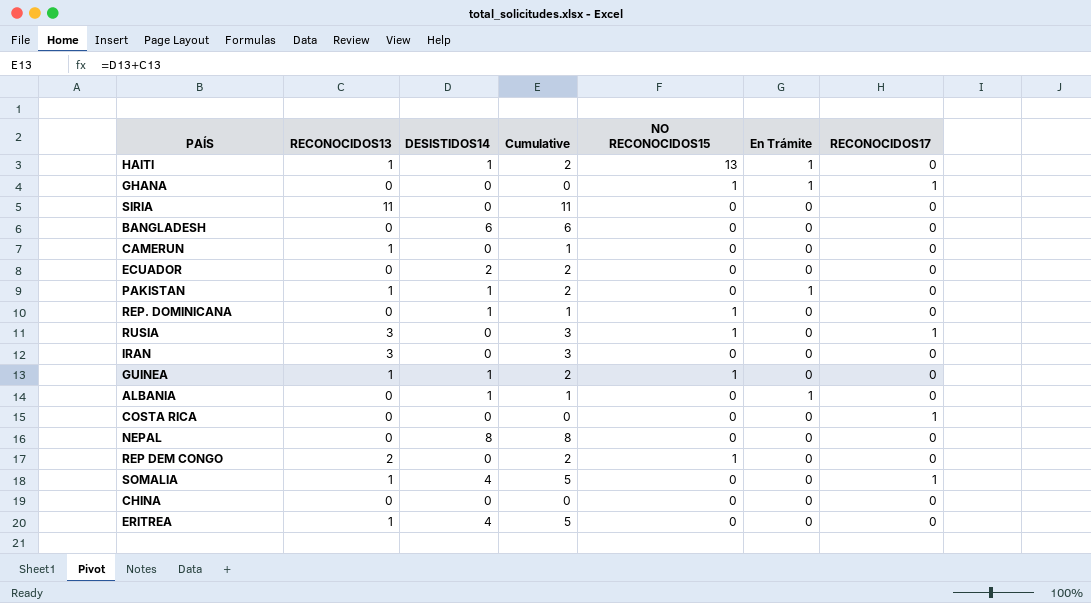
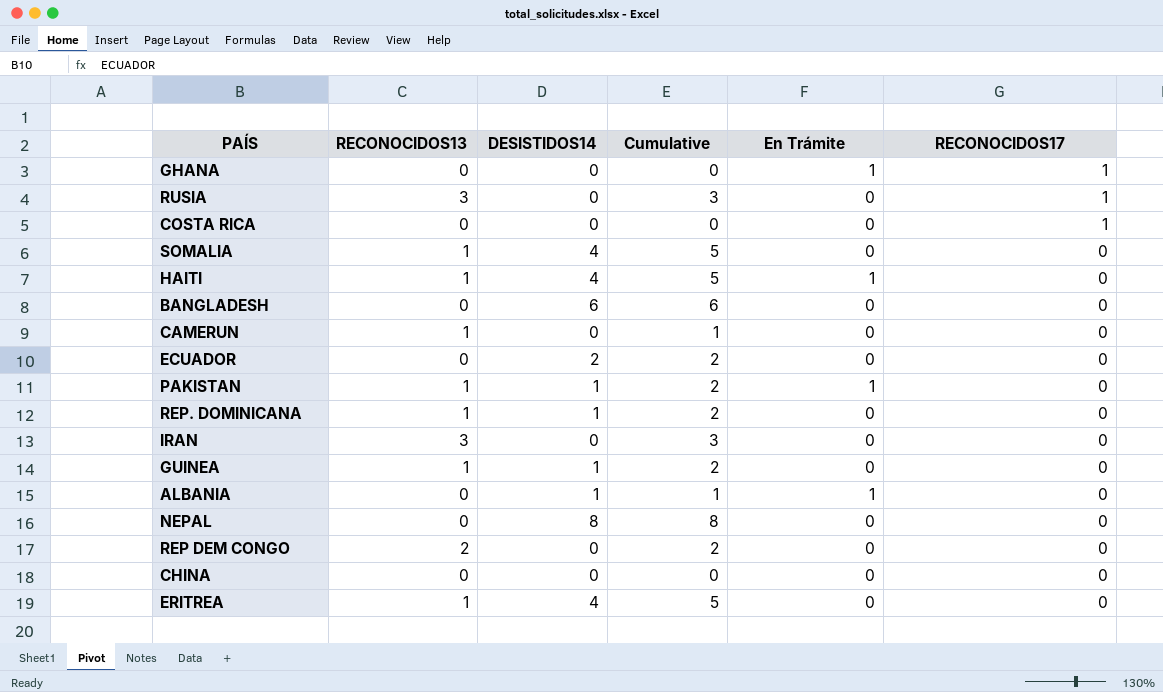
row order: none -> RECONOCIDOS17 descending
column NO RECONOCIDOS15 | position: 5 -> none
row SIRIA: 11 | 0 | 11 | 0 | 0 | 0 -> none
SOMALIA | RECONOCIDOS17: 1 -> 0
HAITI | DESISTIDOS14: 1 -> 4
HAITI | Cumulative: 2 -> 5
REP. DOMINICANA | RECONOCIDOS13: 0 -> 1
REP. DOMINICANA | Cumulative: 1 -> 2

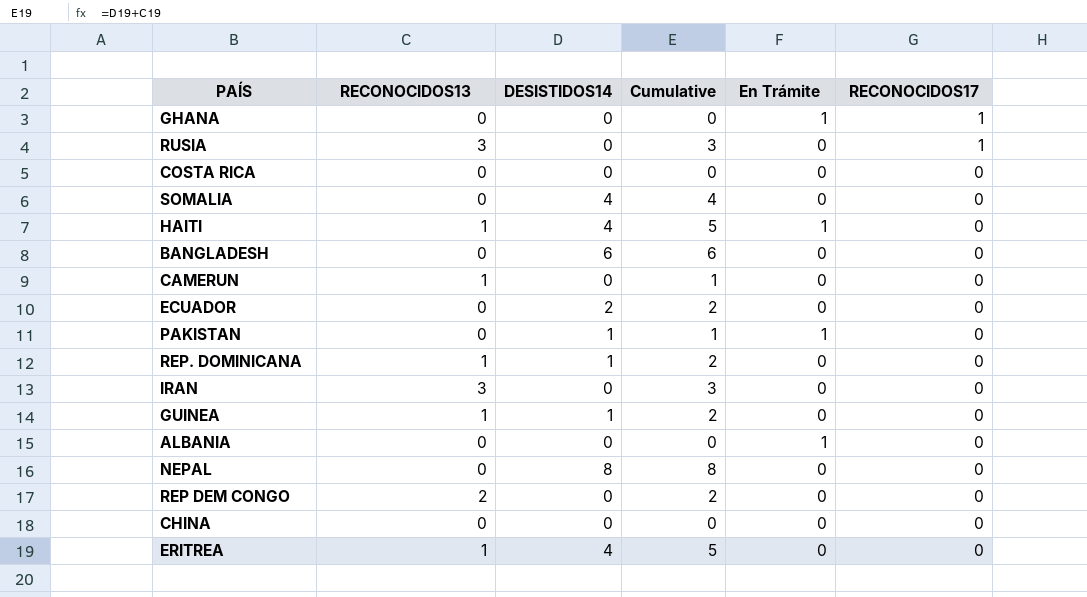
COSTA RICA | RECONOCIDOS17: 1 -> 0
SOMALIA | RECONOCIDOS13: 1 -> 0
SOMALIA | Cumulative: 5 -> 4
PAKISTAN | RECONOCIDOS13: 1 -> 0
PAKISTAN | Cumulative: 2 -> 1
ALBANIA | DESISTIDOS14: 1 -> 0
ALBANIA | Cumulative: 1 -> 0

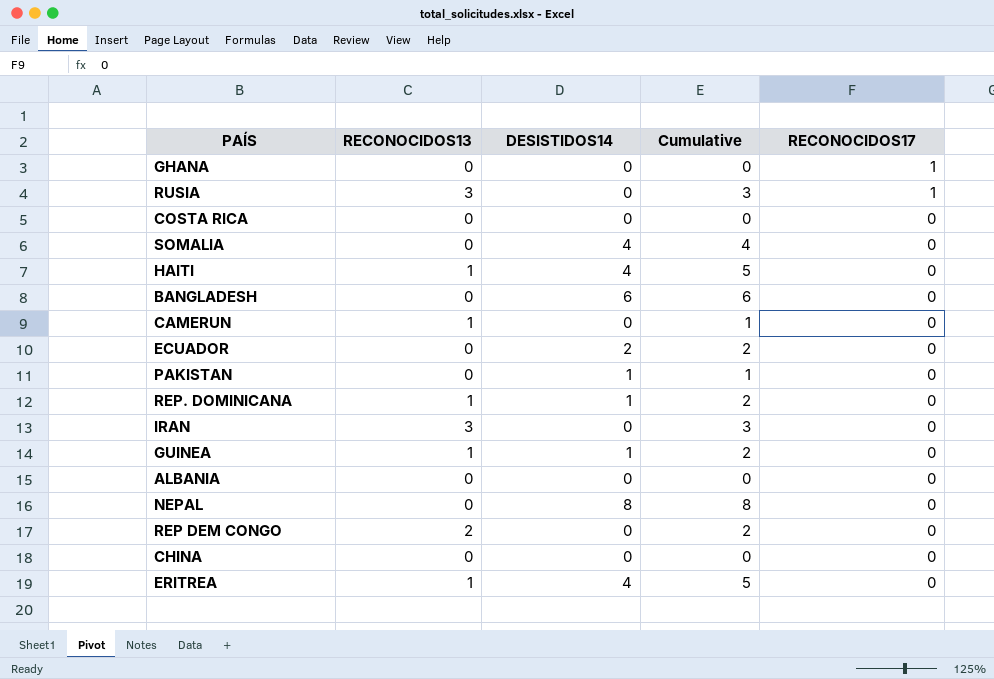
column En Trámite | position: 5 -> none

